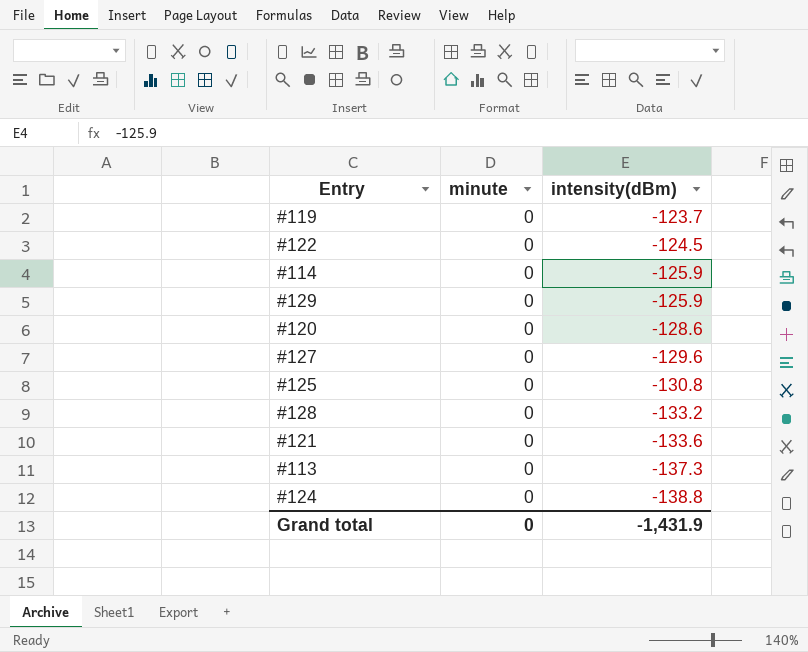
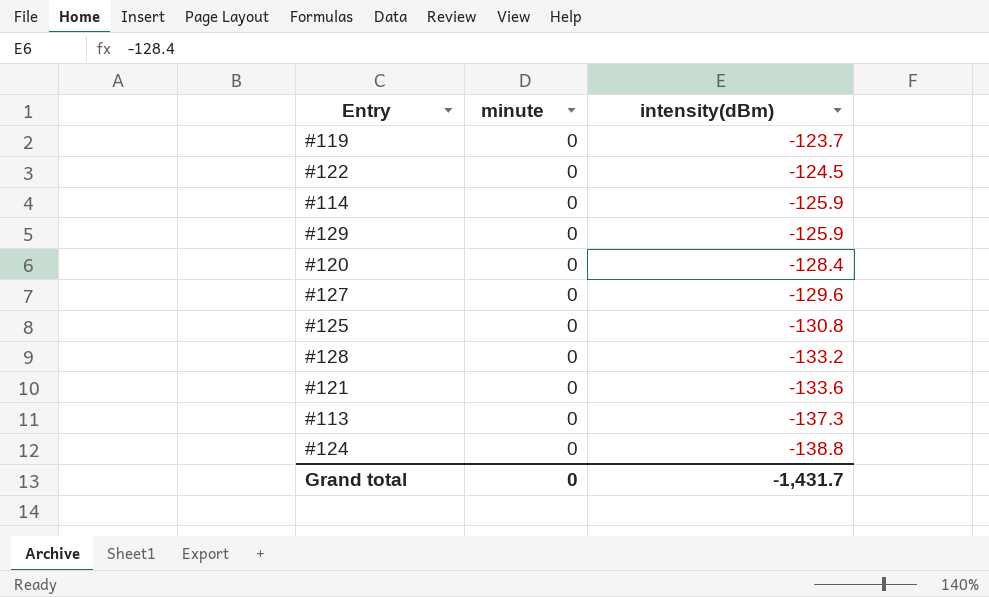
#120 | intensity(dBm): -128.6 -> -128.4
Grand total | intensity(dBm): -1,431.9 -> -1,431.7

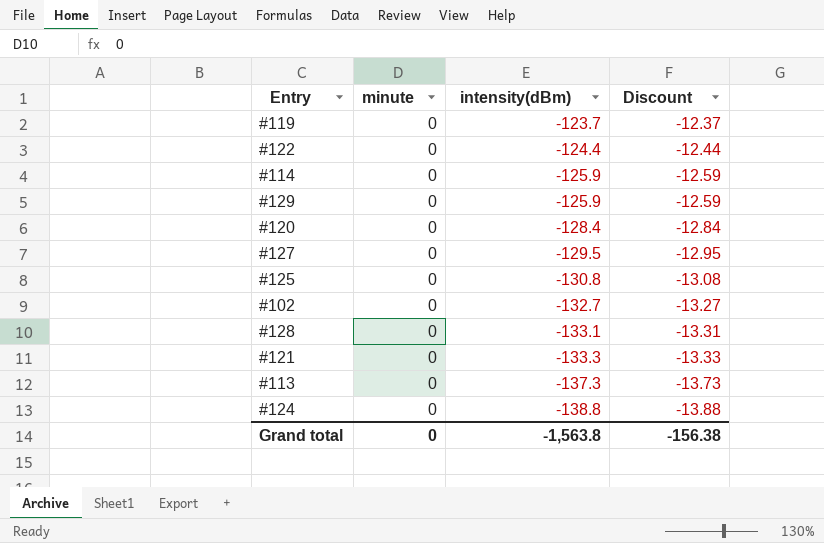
column Discount | formula: none -> [intensity(dBm)] * 0.1
#122 | intensity(dBm): -124.5 -> -124.4
#127 | intensity(dBm): -129.6 -> -129.5
row #102: none -> 0 | -132.7 | -13.27
#128 | intensity(dBm): -133.2 -> -133.1
#121 | intensity(dBm): -133.6 -> -133.3
Grand total | intensity(dBm): -1,431.7 -> -1,563.8

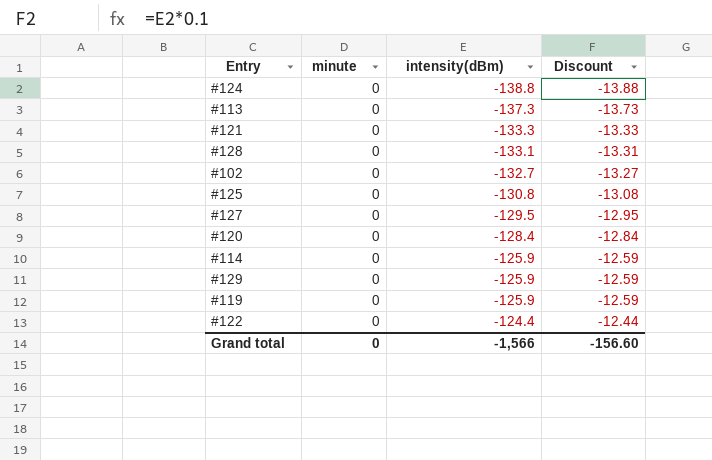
row order: intensity(dBm) descending -> intensity(dBm) ascending
#119 | intensity(dBm): -123.7 -> -125.9
#119 | Discount: -12.37 -> -12.59
Grand total | intensity(dBm): -1,563.8 -> -1,566
Grand total | Discount: -156.38 -> -156.60

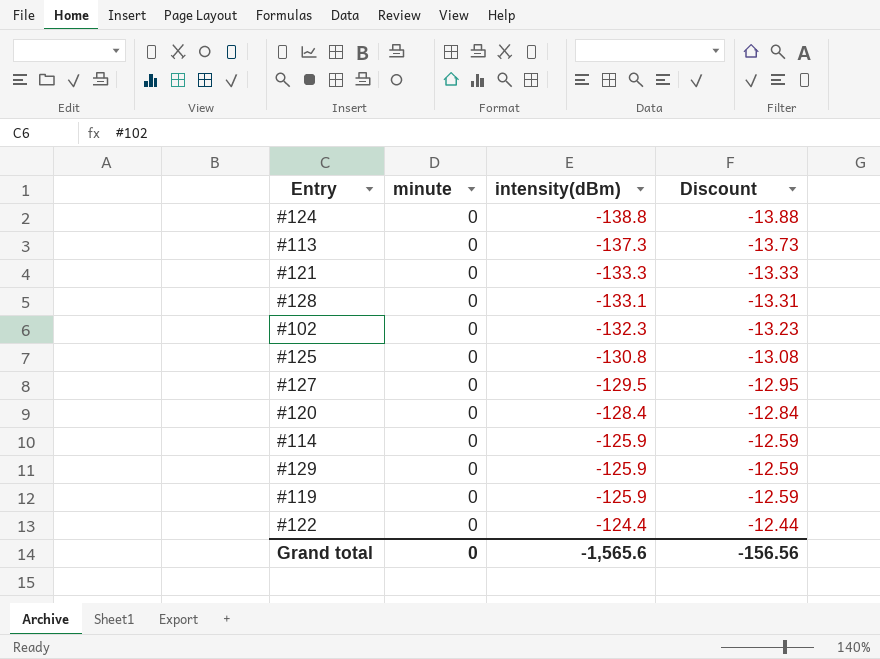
#102 | intensity(dBm): -132.7 -> -132.3
#102 | Discount: -13.27 -> -13.23
Grand total | intensity(dBm): -1,566 -> -1,565.6
Grand total | Discount: -156.60 -> -156.56

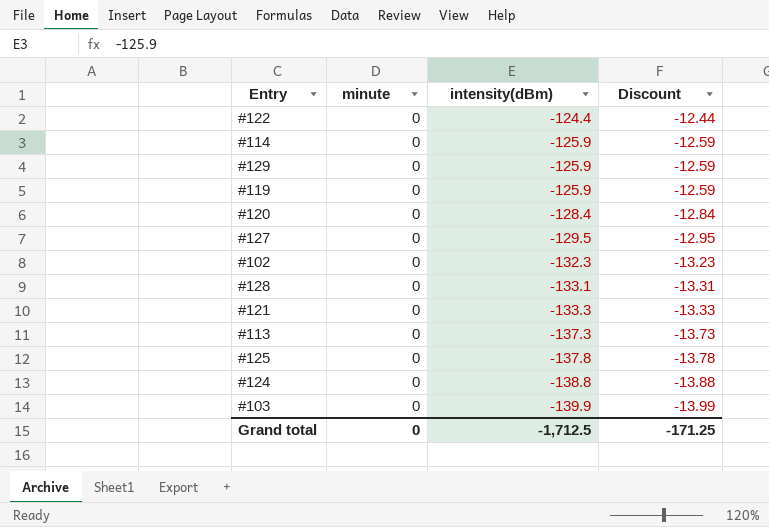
row order: intensity(dBm) ascending -> intensity(dBm) descending
#125 | intensity(dBm): -130.8 -> -137.8
#125 | Discount: -13.08 -> -13.78
row #103: none -> 0 | -139.9 | -13.99
Grand total | intensity(dBm): -1,565.6 -> -1,712.5
Grand total | Discount: -156.56 -> -171.25

